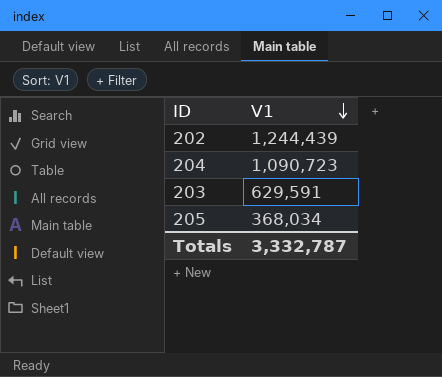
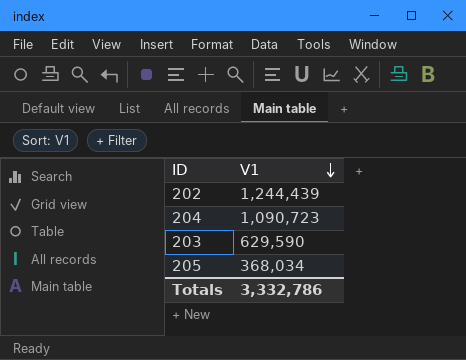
203 | V1: 629,591 -> 629,590
Totals | V1: 3,332,787 -> 3,332,786

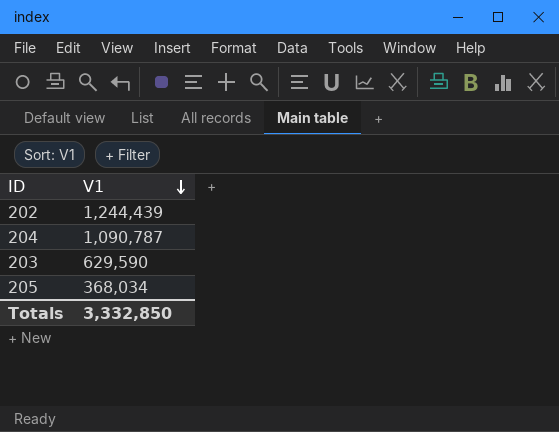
204 | V1: 1,090,723 -> 1,090,787
Totals | V1: 3,332,786 -> 3,332,850

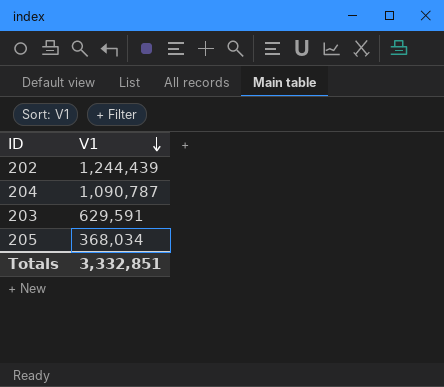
203 | V1: 629,590 -> 629,591
Totals | V1: 3,332,850 -> 3,332,851

